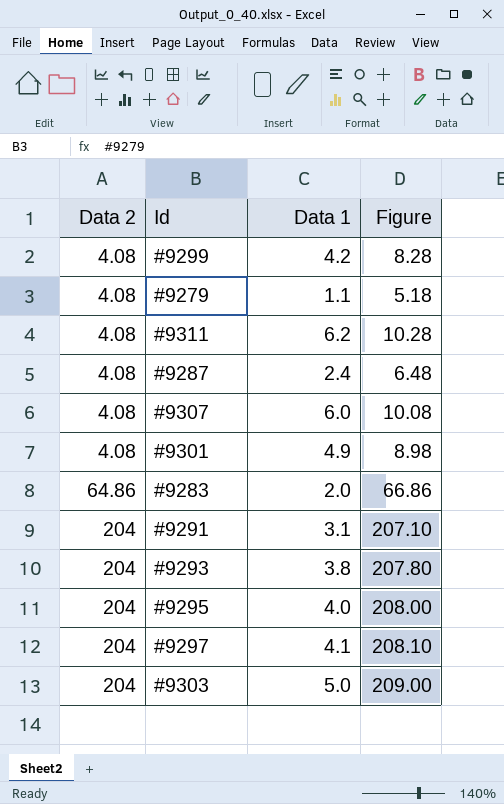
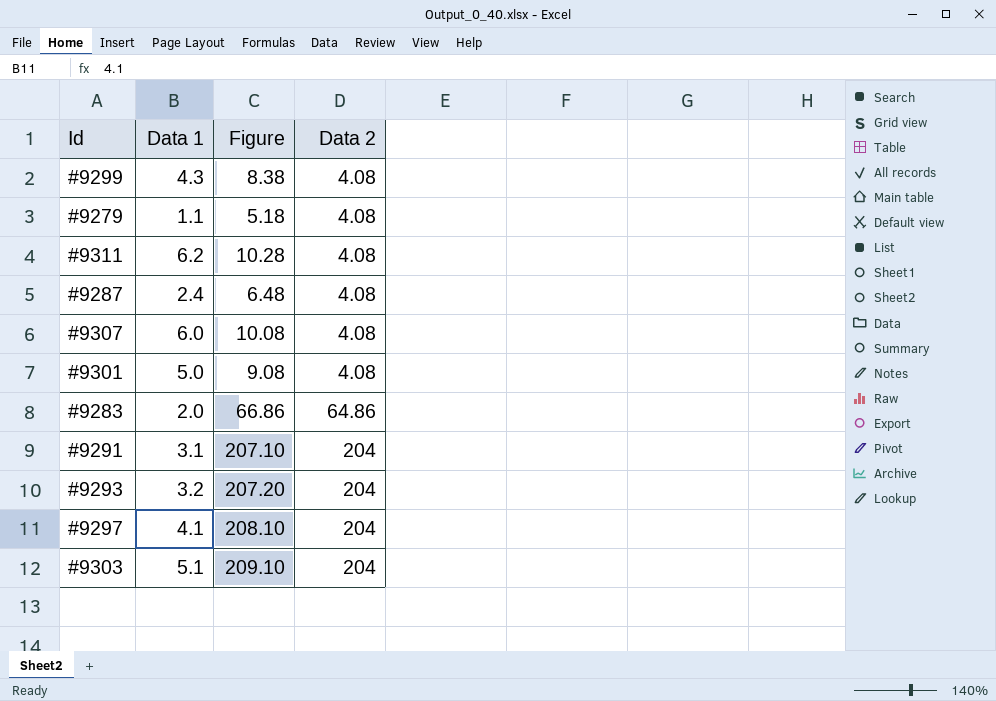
column Data 2 | position: 1 -> 4
row #9295: 204 | 4.0 | 208.00 -> none
#9299 | Data 1: 4.2 -> 4.3
#9299 | Figure: 8.28 -> 8.38
#9301 | Data 1: 4.9 -> 5.0
#9301 | Figure: 8.98 -> 9.08
#9293 | Data 1: 3.8 -> 3.2
#9293 | Figure: 207.80 -> 207.20
#9303 | Data 1: 5.0 -> 5.1
#9303 | Figure: 209.00 -> 209.10

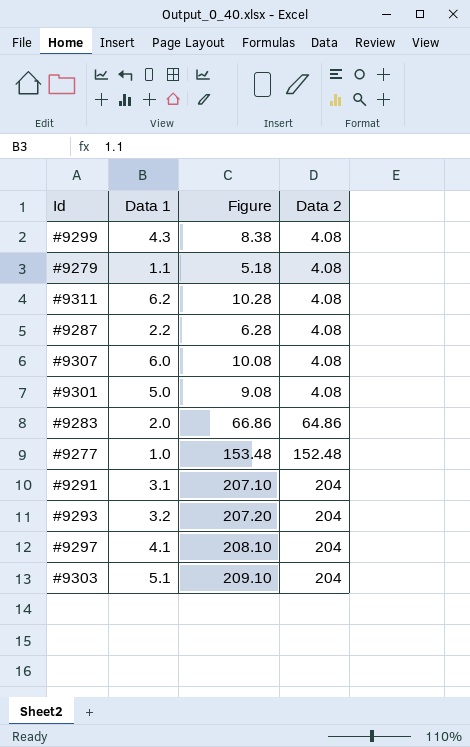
#9287 | Data 1: 2.4 -> 2.2
#9287 | Figure: 6.48 -> 6.28
row #9277: none -> 1.0 | 153.48 | 152.48

